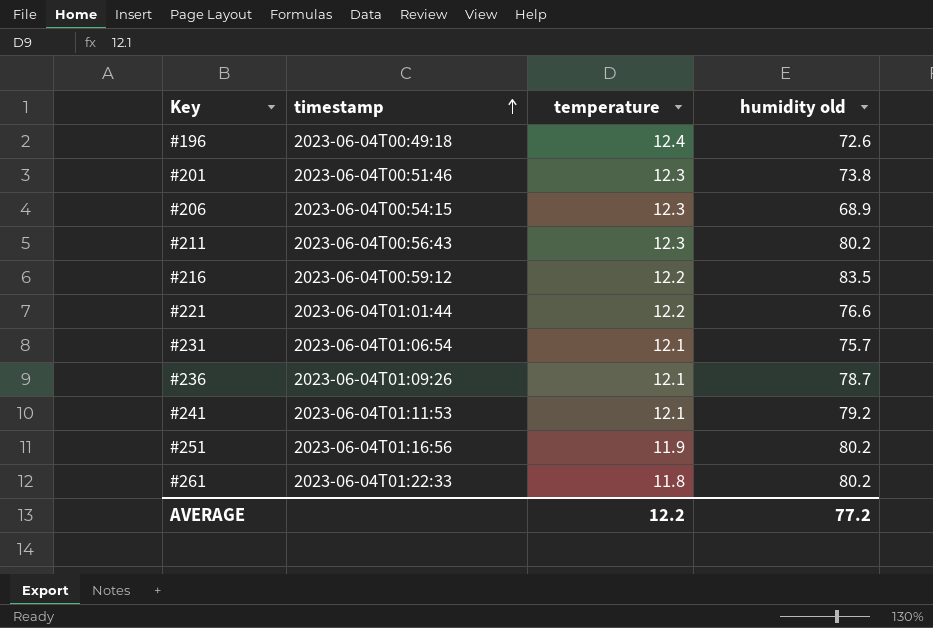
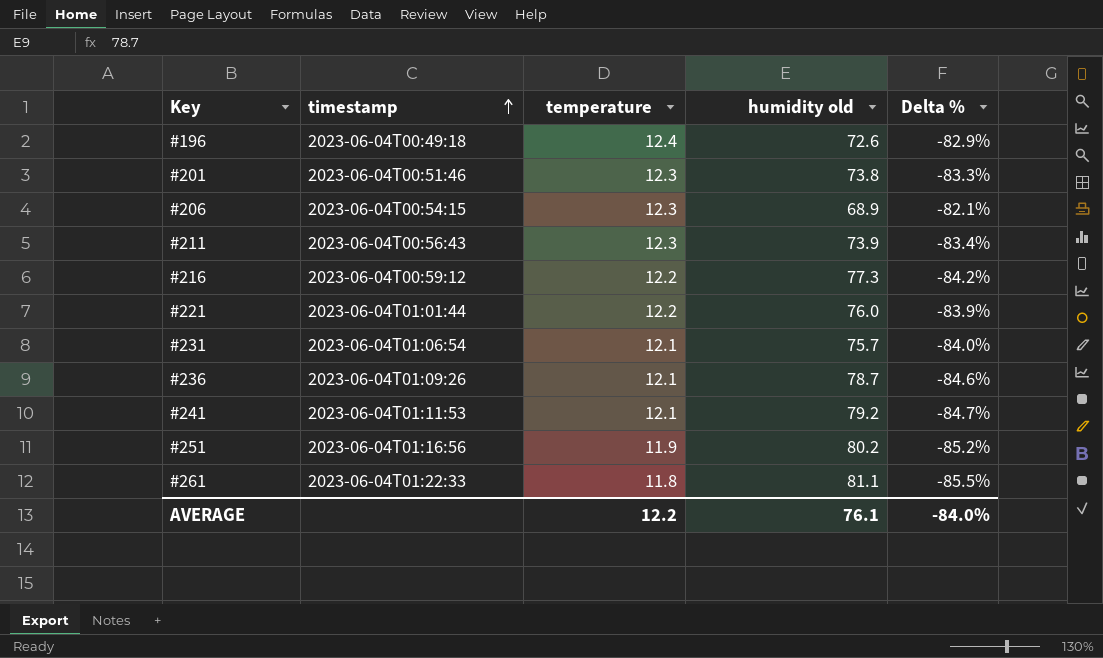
column Delta % | formula: none -> ([temperature] - [humidity old]) / [humidity old]
#211 | humidity old: 80.2 -> 73.9
#216 | humidity old: 83.5 -> 77.3
#221 | humidity old: 76.6 -> 76.0
#261 | humidity old: 80.2 -> 81.1
AVERAGE | humidity old: 77.2 -> 76.1

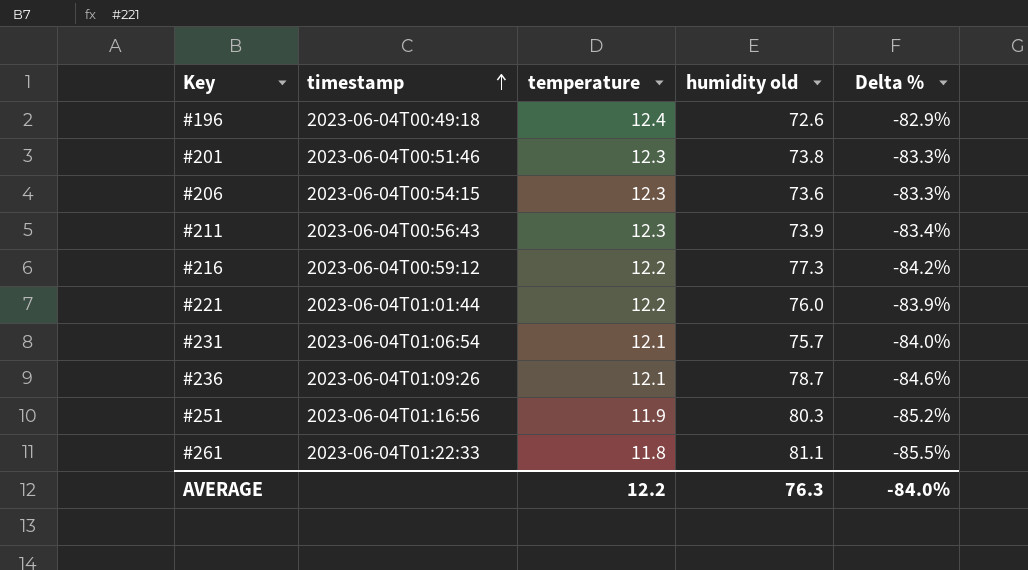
row #241: 2023-06-04T01:11:53 | 12.1 | 79.2 | -84.7% -> none
#206 | humidity old: 68.9 -> 73.6
#206 | Delta %: -82.1% -> -83.3%
#251 | humidity old: 80.2 -> 80.3
AVERAGE | humidity old: 76.1 -> 76.3

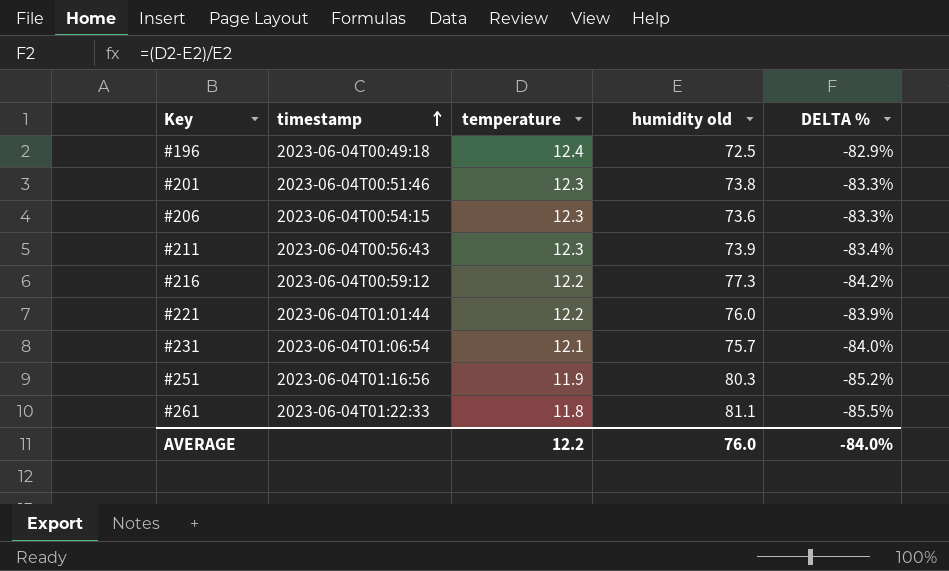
column name: Delta % -> DELTA %
row #236: 2023-06-04T01:09:26 | 12.1 | 78.7 | -84.6% -> none
#196 | humidity old: 72.6 -> 72.5
AVERAGE | humidity old: 76.3 -> 76.0

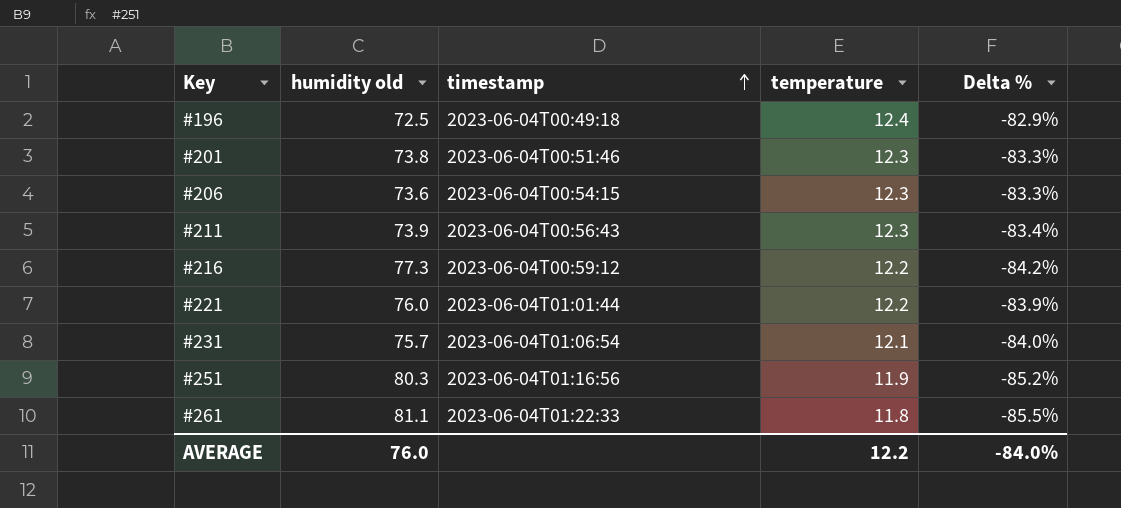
column humidity old | position: 4 -> 2
column name: DELTA % -> Delta %

